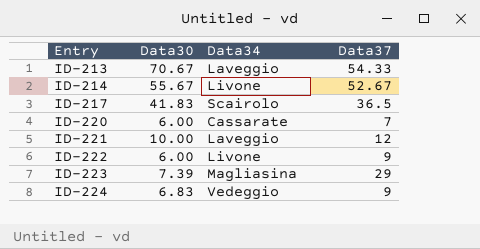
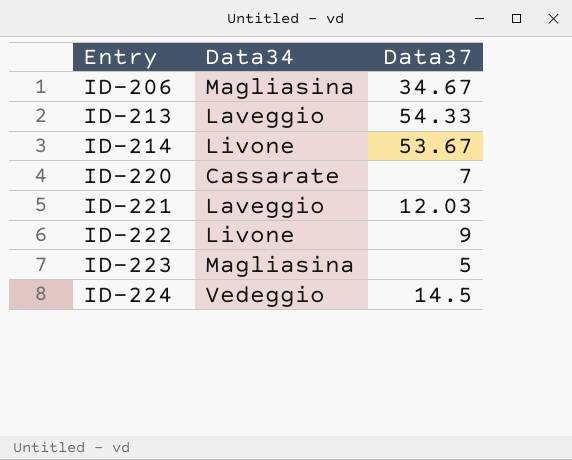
column Data30 | position: 2 -> none
row ID-217: 41.83 | Scairolo | 36.5 -> none
row ID-206: none -> Magliasina | 34.67
ID-214 | Data37: 52.67 -> 53.67
ID-221 | Data37: 12 -> 12.03
ID-223 | Data37: 29 -> 5
ID-224 | Data37: 9 -> 14.5

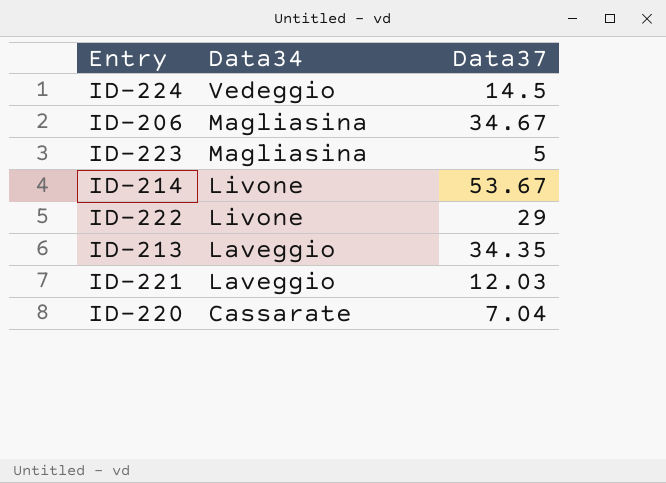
row order: Entry ascending -> Data34 descending
ID-222 | Data37: 9 -> 29
ID-213 | Data37: 54.33 -> 34.35
ID-220 | Data37: 7 -> 7.04

